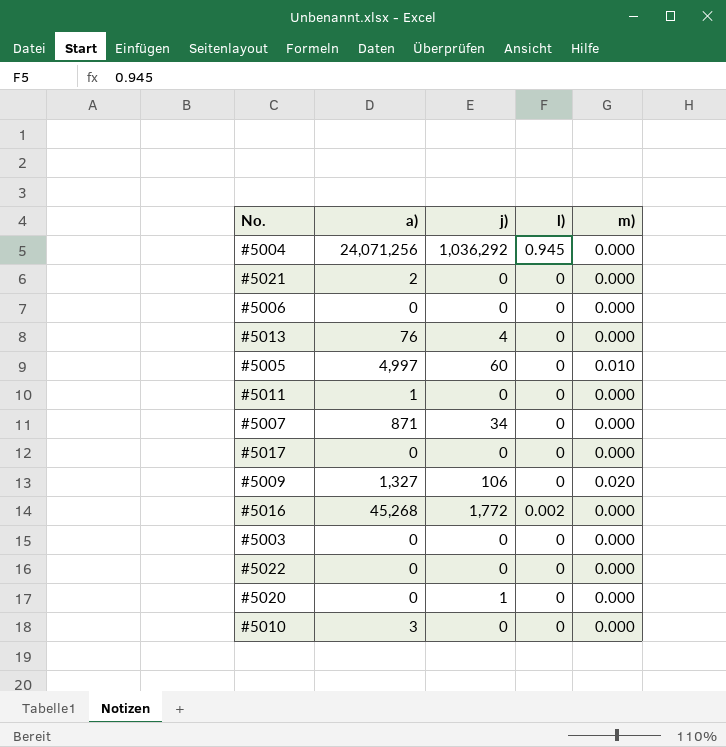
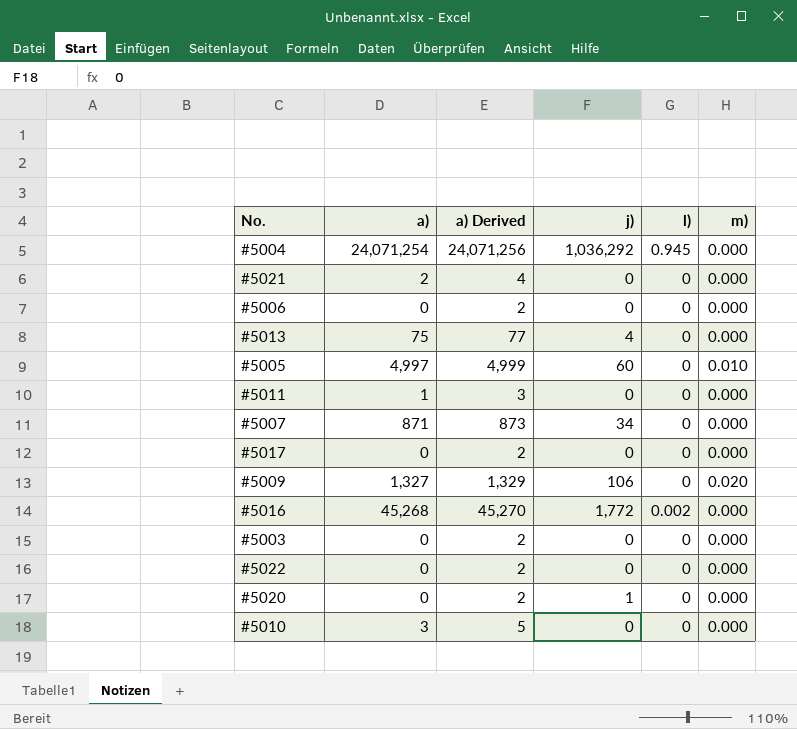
column a) Derived | formula: none -> [a)] + 2
#5004 | a): 24,071,256 -> 24,071,254
#5013 | a): 76 -> 75

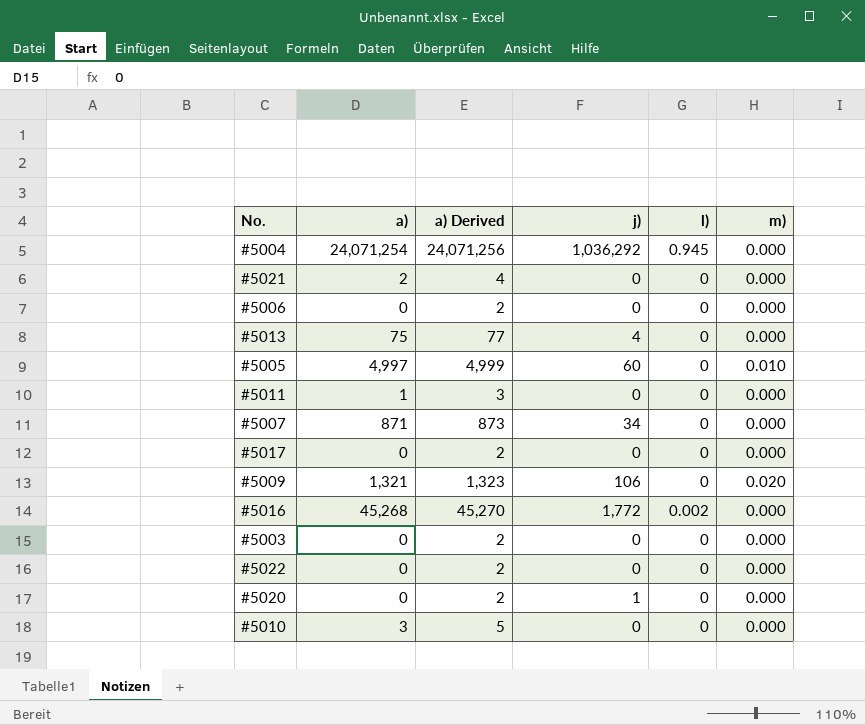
#5009 | a): 1,327 -> 1,321
#5009 | a) Derived: 1,329 -> 1,323

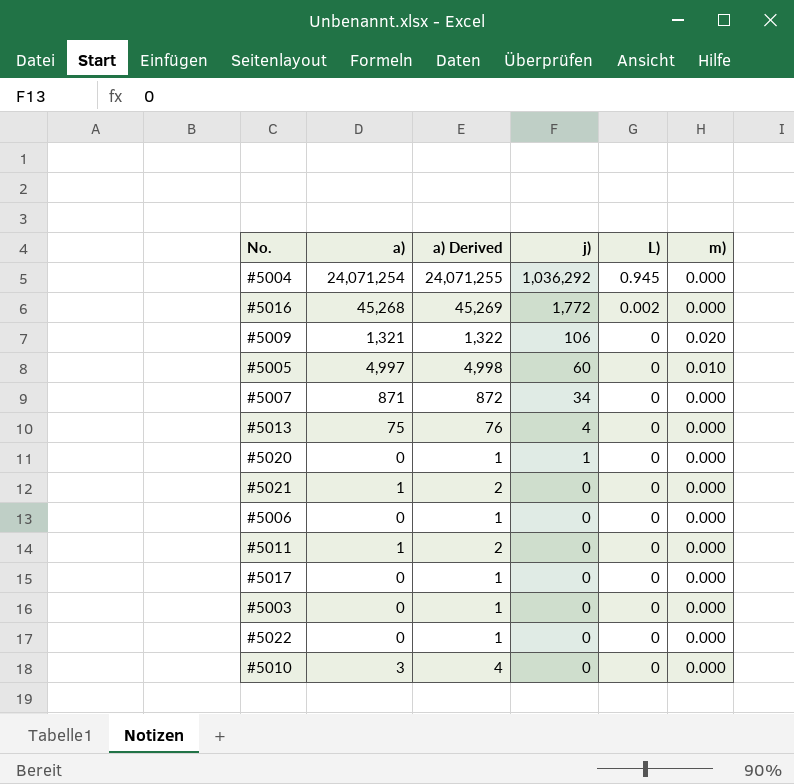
row order: none -> j) descending
column a) Derived | formula: [a)] + 2 -> [a)] + 1
column name: l) -> L)
#5021 | a): 2 -> 1

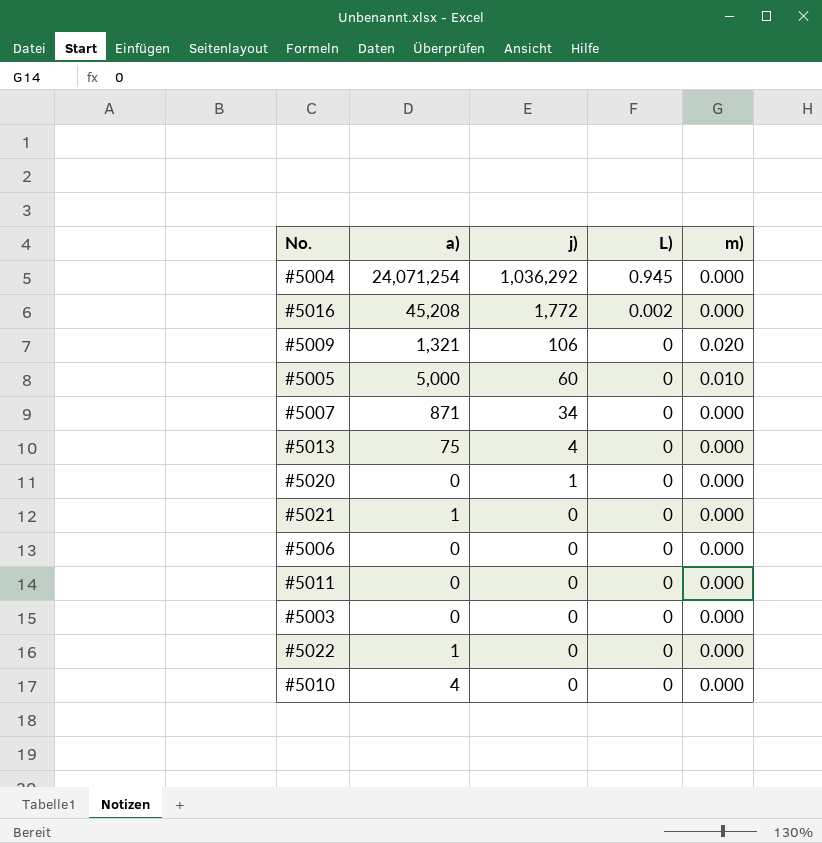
column a) Derived | formula: [a)] + 1 -> none
row #5017: 0 | 1 | 0 | 0 | 0.000 -> none
#5016 | a): 45,268 -> 45,208
#5005 | a): 4,997 -> 5,000
#5011 | a): 1 -> 0
#5022 | a): 0 -> 1
#5010 | a): 3 -> 4

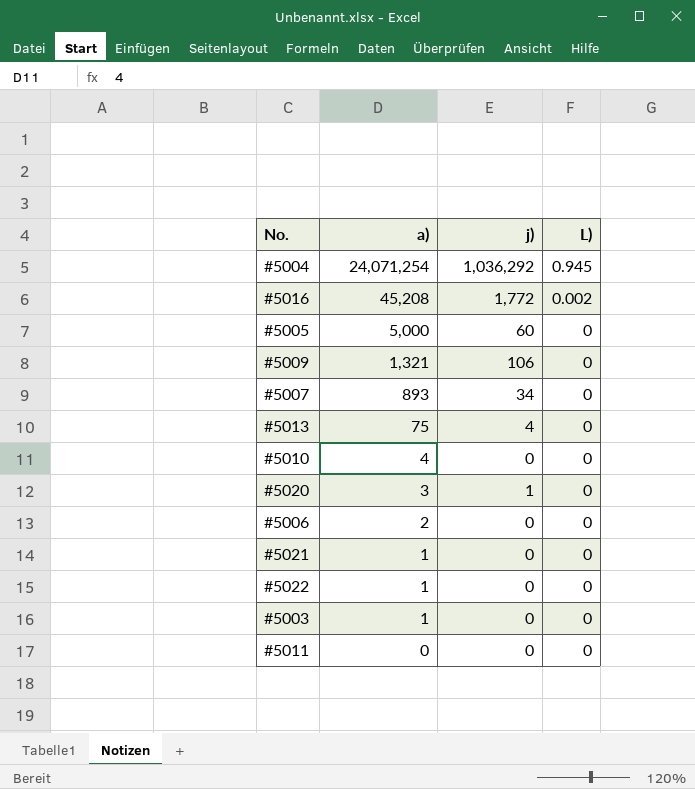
row order: j) descending -> a) descending
column m) | position: 5 -> none
#5007 | a): 871 -> 893
#5020 | a): 0 -> 3
#5006 | a): 0 -> 2
#5003 | a): 0 -> 1

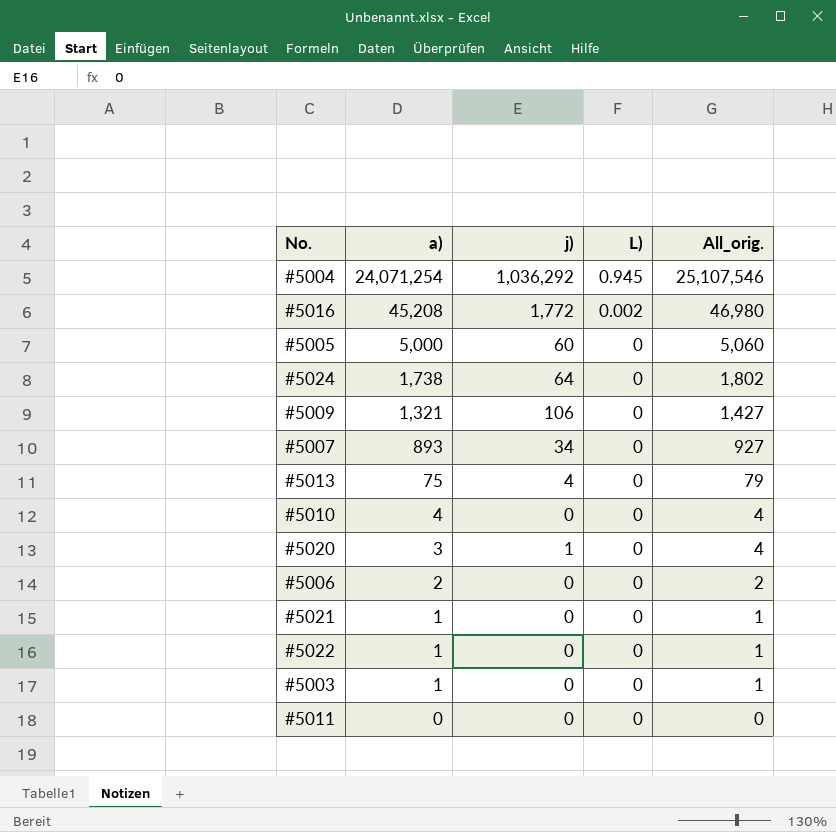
column All_orig. | formula: none -> [a)] + [j)]
row #5024: none -> 1,738 | 64 | 0 | 1,802

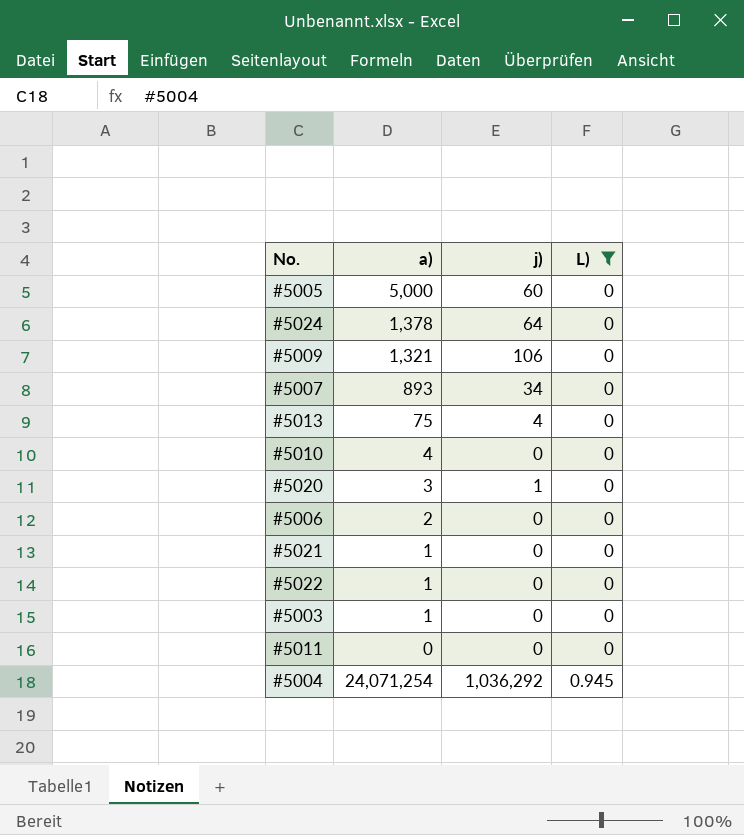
filter: none -> L) != 0.002
row order: a) descending -> L) ascending
column All_orig. | formula: [a)] + [j)] -> none
#5024 | a): 1,738 -> 1,378

